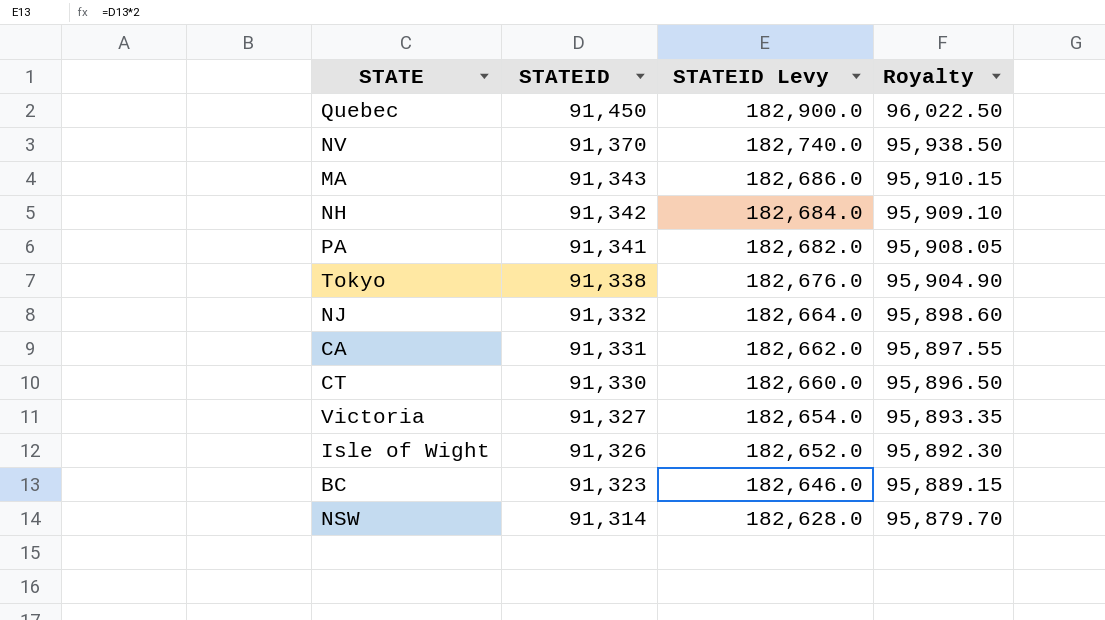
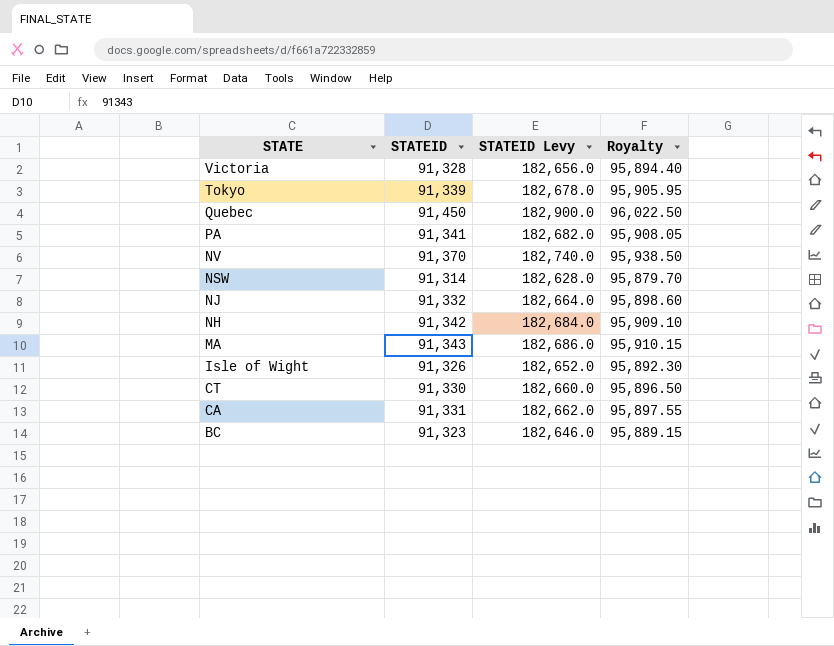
row order: STATEID descending -> STATE descending
Victoria | STATEID: 91,327 -> 91,328
Victoria | STATEID Levy: 182,654.0 -> 182,656.0
Victoria | Royalty: 95,893.35 -> 95,894.40
Tokyo | STATEID: 91,338 -> 91,339
Tokyo | STATEID Levy: 182,676.0 -> 182,678.0
Tokyo | Royalty: 95,904.90 -> 95,905.95

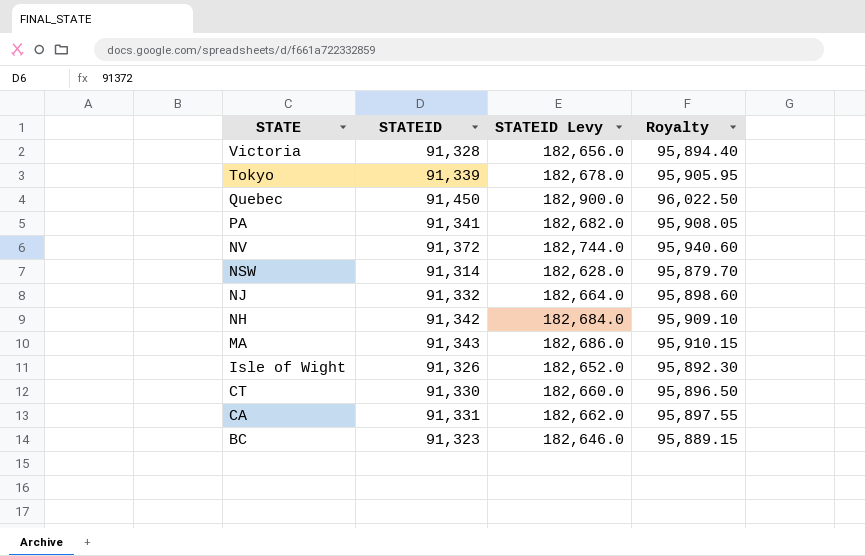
NV | STATEID: 91,370 -> 91,372
NV | STATEID Levy: 182,740.0 -> 182,744.0
NV | Royalty: 95,938.50 -> 95,940.60

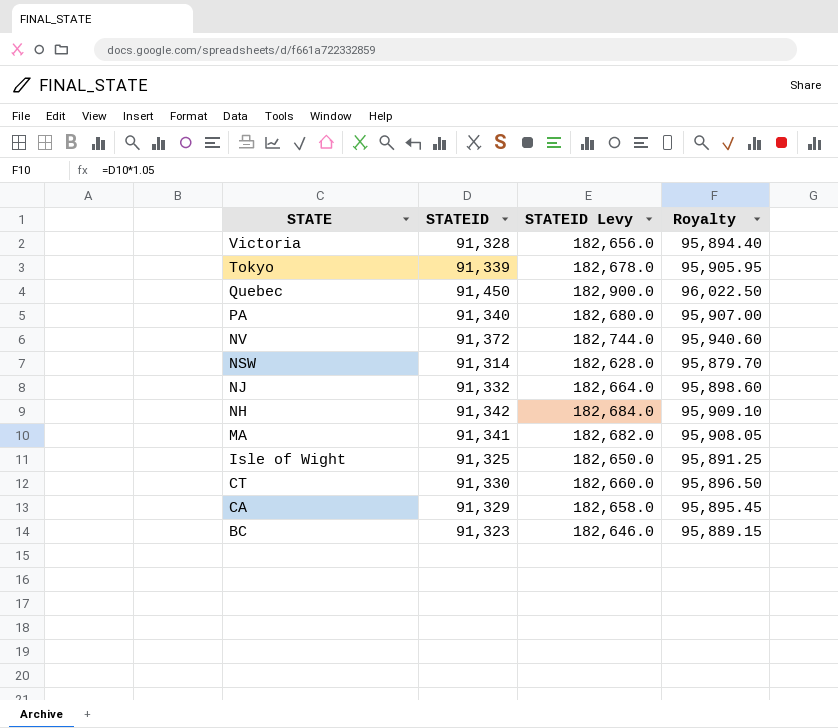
PA | STATEID: 91,341 -> 91,340
PA | STATEID Levy: 182,682.0 -> 182,680.0
PA | Royalty: 95,908.05 -> 95,907.00
MA | STATEID: 91,343 -> 91,341
MA | STATEID Levy: 182,686.0 -> 182,682.0
MA | Royalty: 95,910.15 -> 95,908.05
Isle of Wight | STATEID: 91,326 -> 91,325
Isle of Wight | STATEID Levy: 182,652.0 -> 182,650.0
Isle of Wight | Royalty: 95,892.30 -> 95,891.25
CA | STATEID: 91,331 -> 91,329
CA | STATEID Levy: 182,662.0 -> 182,658.0
CA | Royalty: 95,897.55 -> 95,895.45

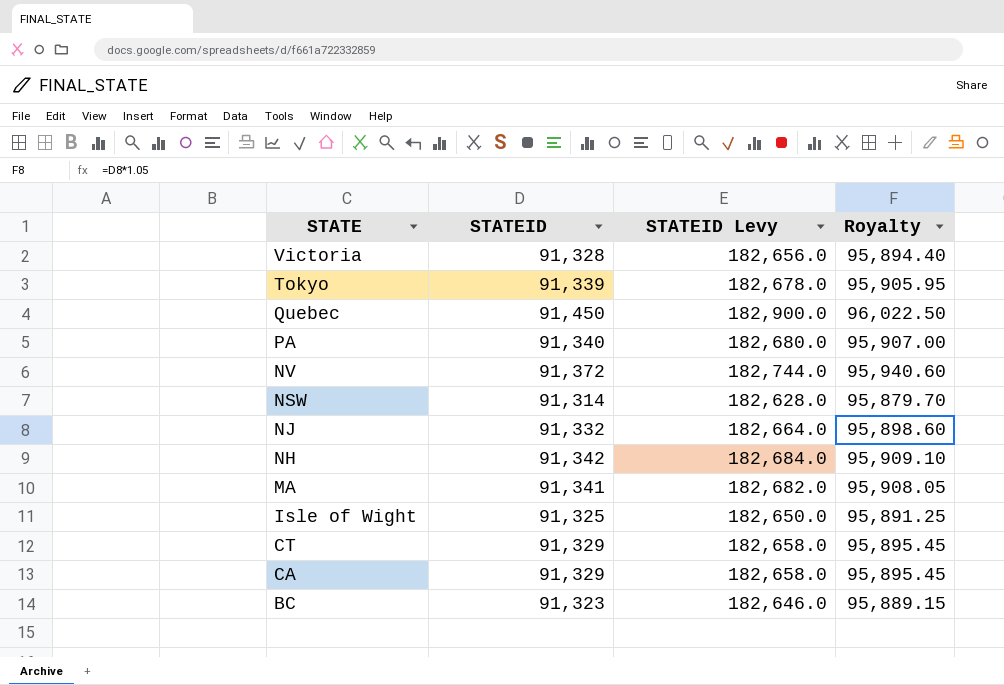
CT | STATEID: 91,330 -> 91,329
CT | STATEID Levy: 182,660.0 -> 182,658.0
CT | Royalty: 95,896.50 -> 95,895.45

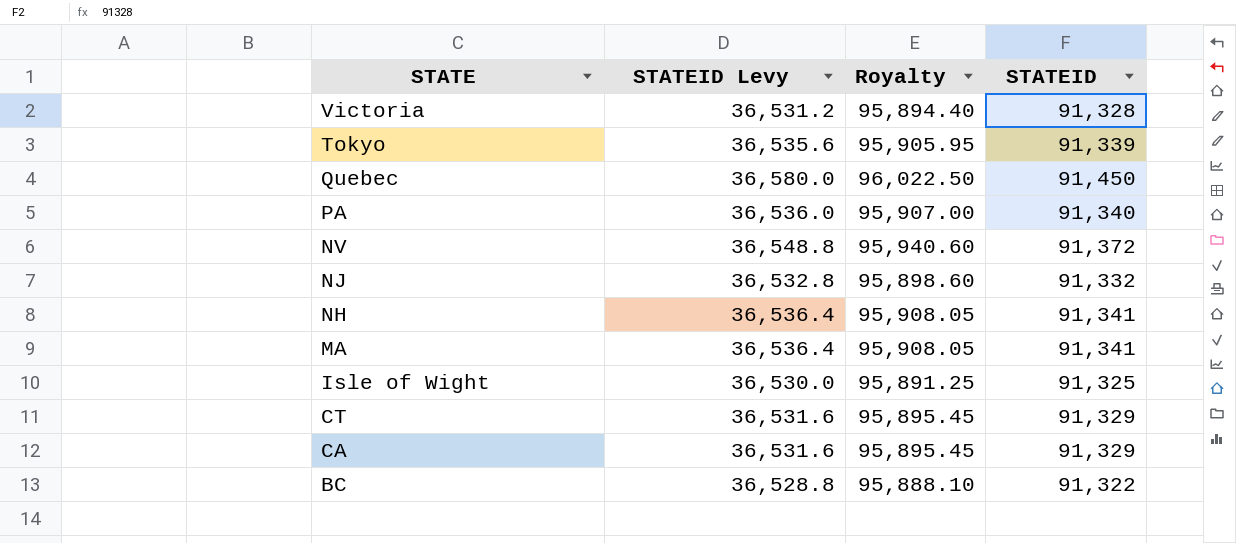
column STATEID Levy | formula: [STATEID] * 2 -> [STATEID] * 0.4
column STATEID | position: 2 -> 4
row NSW: 91,314 | 182,628.0 | 95,879.70 -> none
NH | Royalty: 95,909.10 -> 95,908.05
NH | STATEID: 91,342 -> 91,341
BC | Royalty: 95,889.15 -> 95,888.10
BC | STATEID: 91,323 -> 91,322

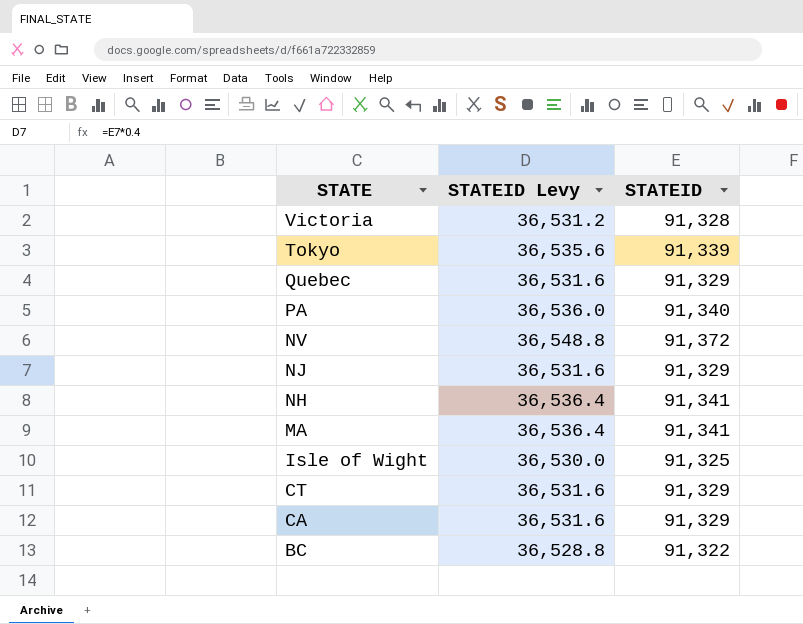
column Royalty | formula: [STATEID] * 1.05 -> none
Quebec | STATEID Levy: 36,580.0 -> 36,531.6
Quebec | STATEID: 91,450 -> 91,329
NJ | STATEID Levy: 36,532.8 -> 36,531.6
NJ | STATEID: 91,332 -> 91,329

